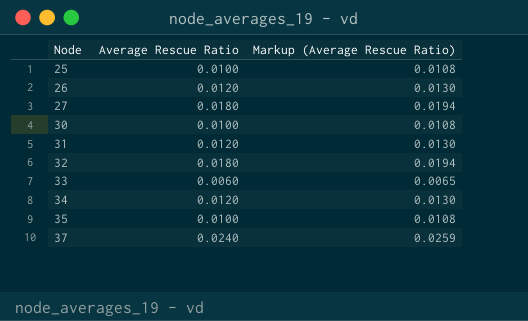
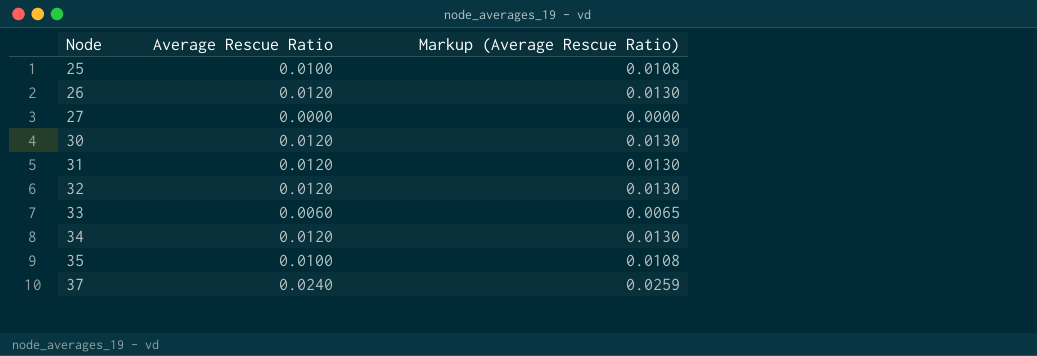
27 | Average Rescue Ratio: 0.0180 -> 0.0000
27 | Markup (Average Rescue Ratio): 0.0194 -> 0.0000
30 | Average Rescue Ratio: 0.0100 -> 0.0120
30 | Markup (Average Rescue Ratio): 0.0108 -> 0.0130
32 | Average Rescue Ratio: 0.0180 -> 0.0120
32 | Markup (Average Rescue Ratio): 0.0194 -> 0.0130

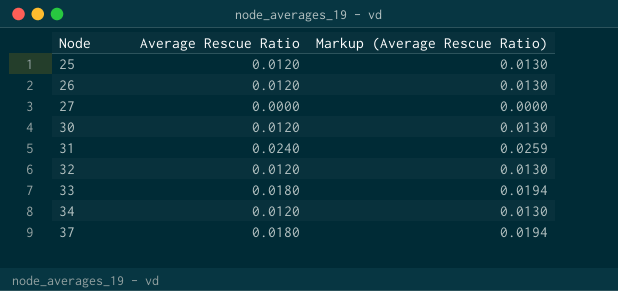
row 35: 0.0100 | 0.0108 -> none
25 | Average Rescue Ratio: 0.0100 -> 0.0120
25 | Markup (Average Rescue Ratio): 0.0108 -> 0.0130
31 | Average Rescue Ratio: 0.0120 -> 0.0240
31 | Markup (Average Rescue Ratio): 0.0130 -> 0.0259
33 | Average Rescue Ratio: 0.0060 -> 0.0180
33 | Markup (Average Rescue Ratio): 0.0065 -> 0.0194
37 | Average Rescue Ratio: 0.0240 -> 0.0180
37 | Markup (Average Rescue Ratio): 0.0259 -> 0.0194

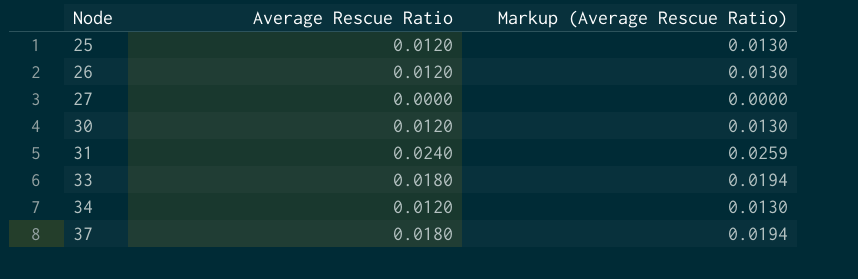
row 32: 0.0120 | 0.0130 -> none

